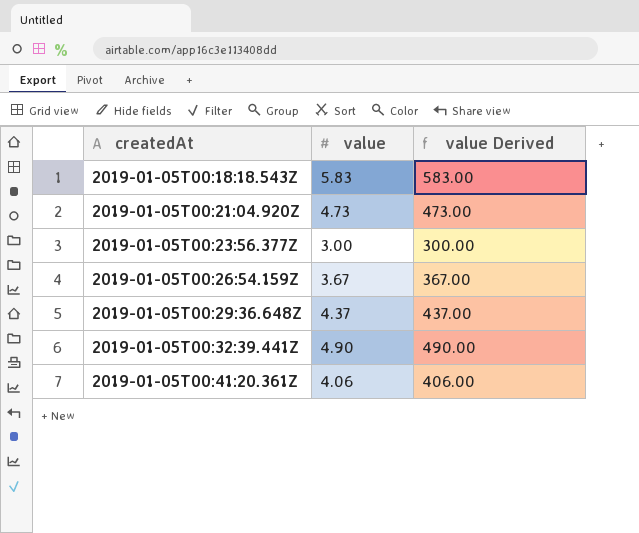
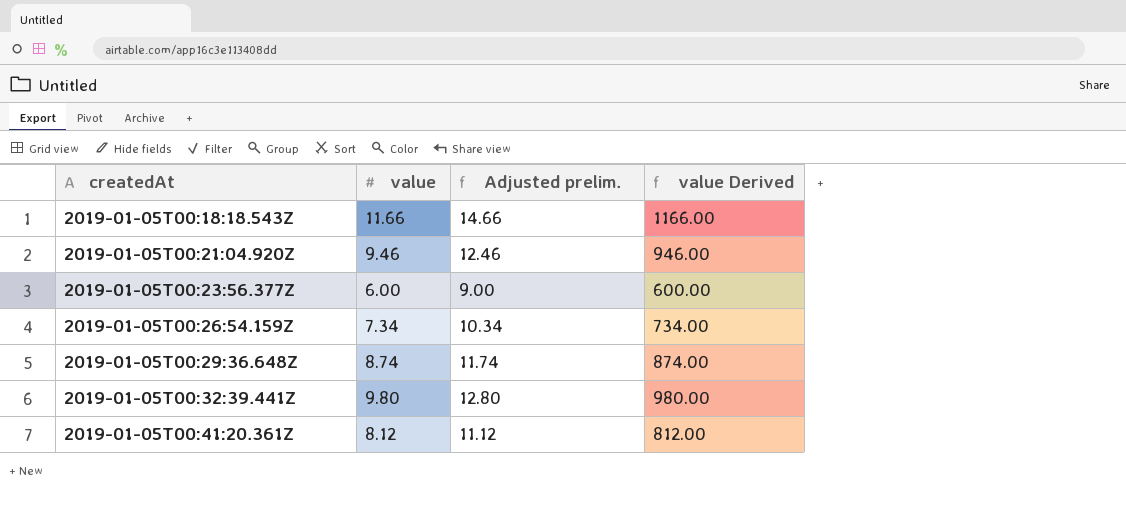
column Adjusted prelim. | formula: none -> [value] + 3
2019-01-05T00:18:18.543Z | value: 5.83 -> 11.66
2019-01-05T00:18:18.543Z | value Derived: 583.00 -> 1166.00
2019-01-05T00:21:04.920Z | value: 4.73 -> 9.46
2019-01-05T00:21:04.920Z | value Derived: 473.00 -> 946.00
2019-01-05T00:23:56.377Z | value: 3.00 -> 6.00
2019-01-05T00:23:56.377Z | value Derived: 300.00 -> 600.00
2019-01-05T00:26:54.159Z | value: 3.67 -> 7.34
2019-01-05T00:26:54.159Z | value Derived: 367.00 -> 734.00
2019-01-05T00:29:36.648Z | value: 4.37 -> 8.74
2019-01-05T00:29:36.648Z | value Derived: 437.00 -> 874.00
2019-01-05T00:32:39.441Z | value: 4.90 -> 9.80
2019-01-05T00:32:39.441Z | value Derived: 490.00 -> 980.00
2019-01-05T00:41:20.361Z | value: 4.06 -> 8.12
2019-01-05T00:41:20.361Z | value Derived: 406.00 -> 812.00

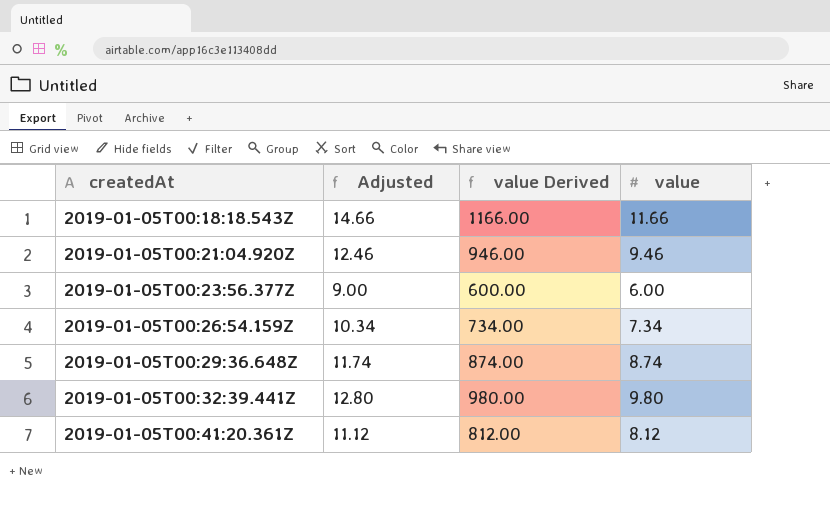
column name: Adjusted prelim. -> Adjusted
column value | position: 2 -> 4

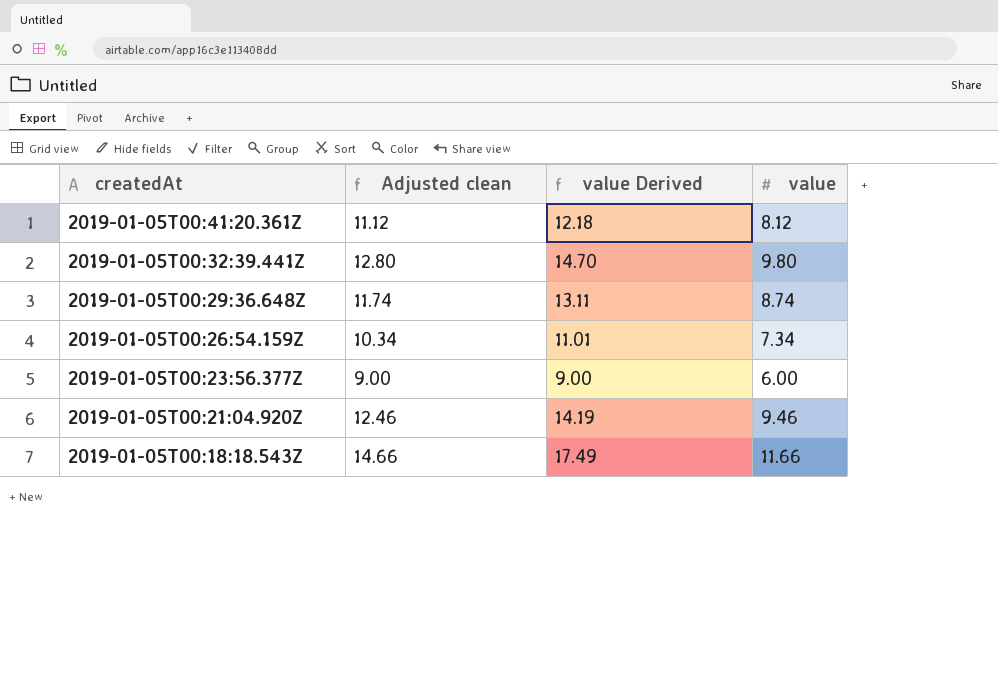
row order: createdAt ascending -> createdAt descending
column name: Adjusted -> Adjusted clean
column value Derived | formula: [value] * 100 -> [value] * 1.5

